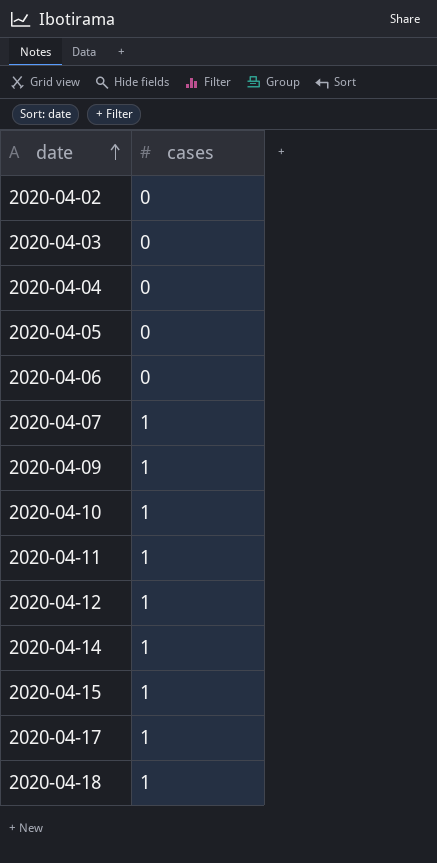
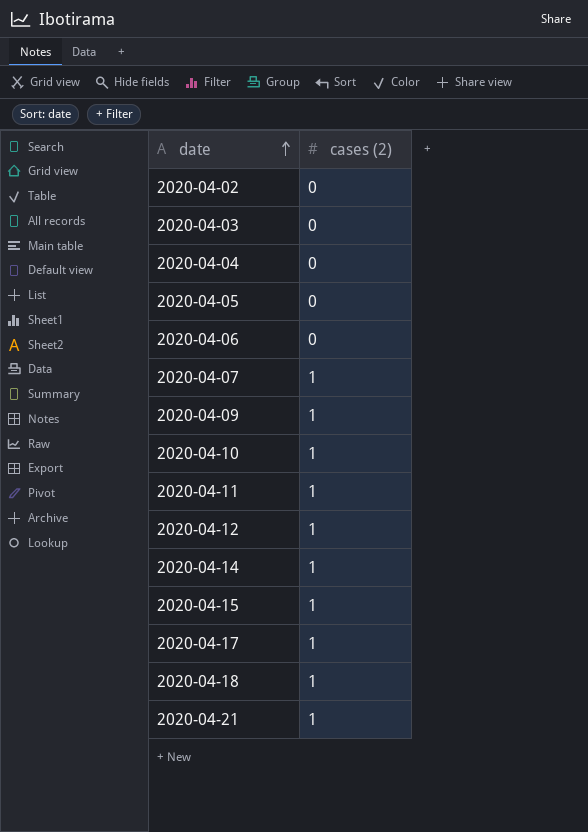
column name: cases -> cases (2)
row 2020-04-21: none -> 1

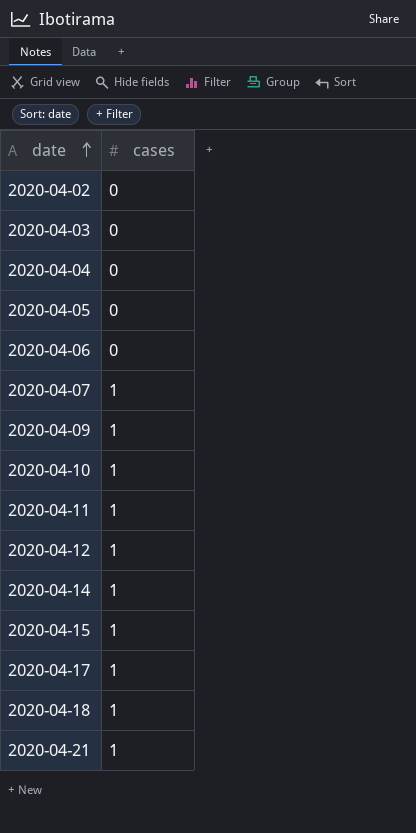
column name: cases (2) -> cases

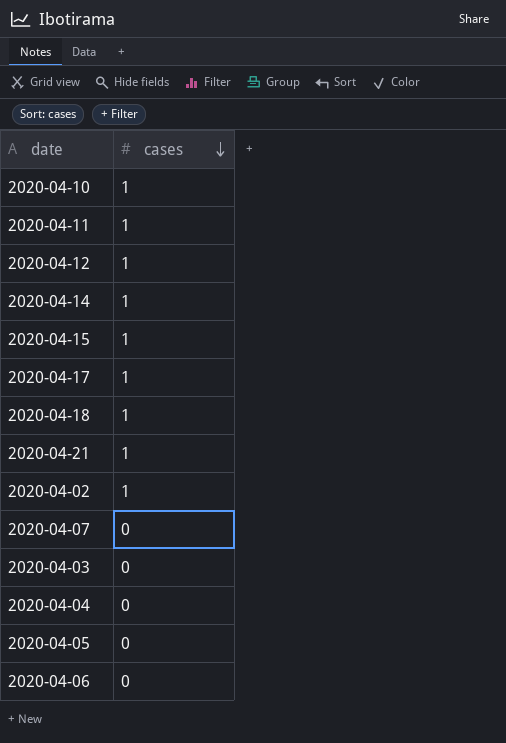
row order: date ascending -> cases descending
row 2020-04-09: 1 -> none
2020-04-02 | cases: 0 -> 1
2020-04-07 | cases: 1 -> 0

